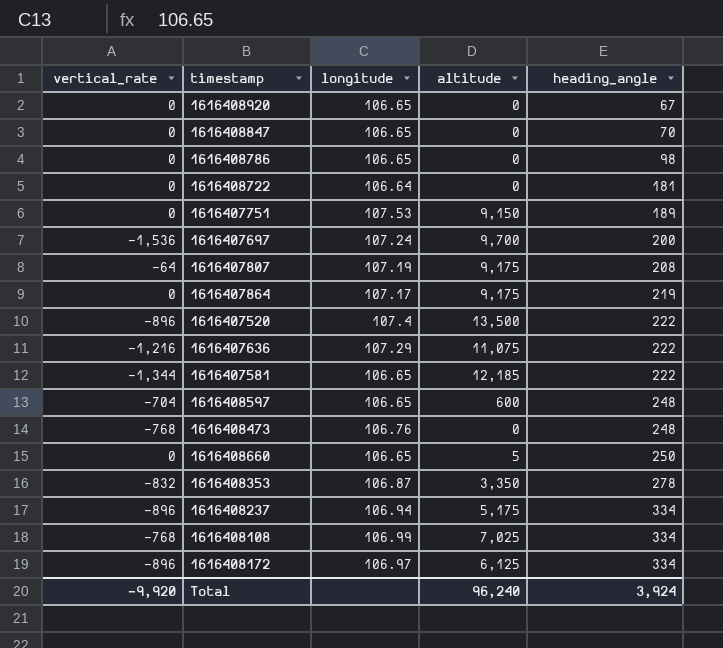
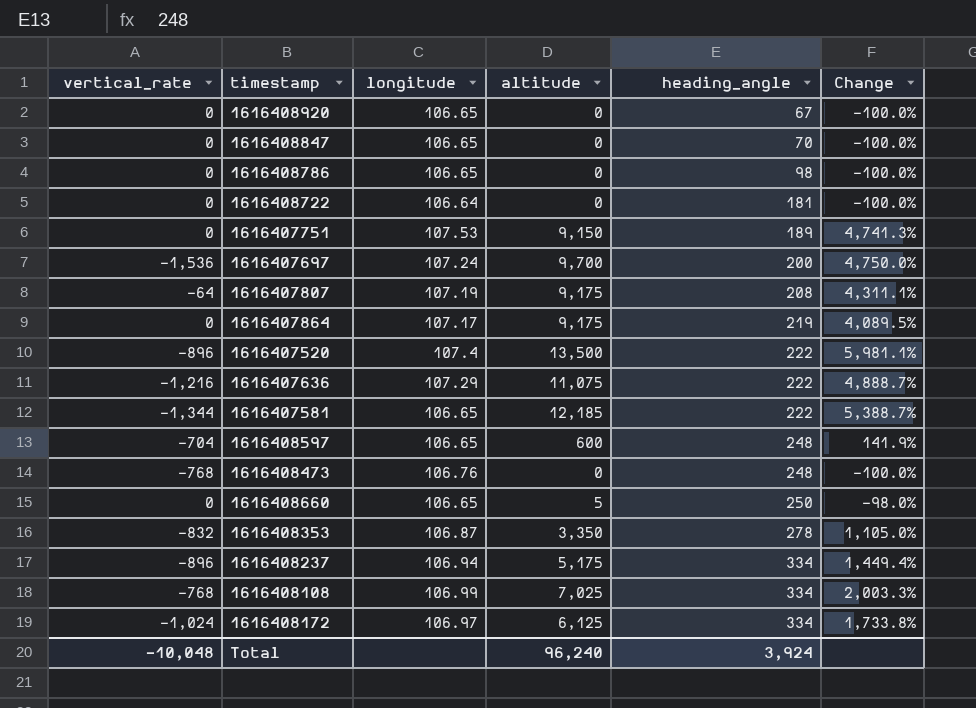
column Change | formula: none -> ([altitude] - [heading_angle]) / [heading_angle]
1616408172 | vertical_rate: -896 -> -1,024
Total | vertical_rate: -9,920 -> -10,048

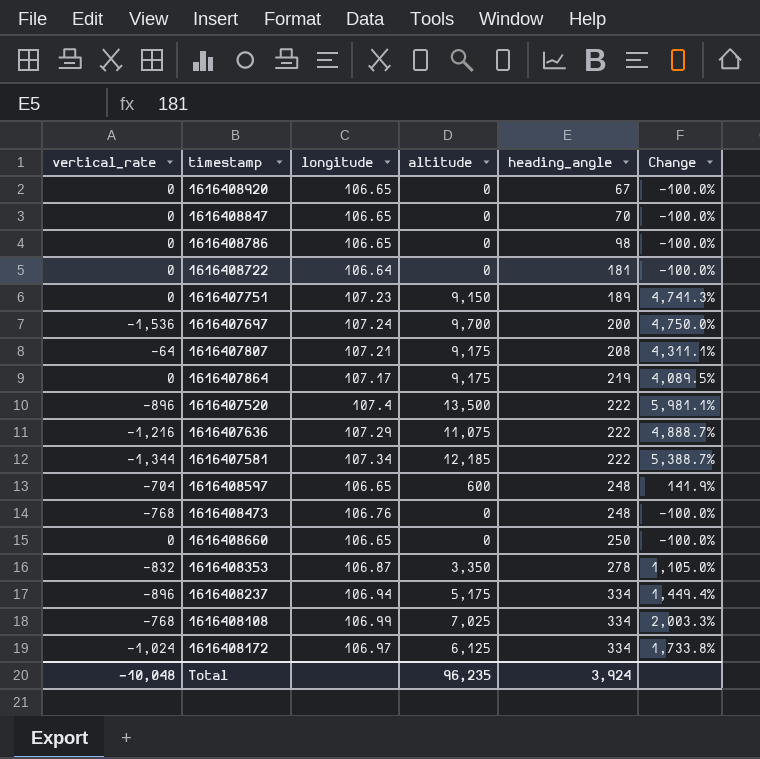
1616407751 | longitude: 107.53 -> 107.23
1616407807 | longitude: 107.19 -> 107.21
1616407581 | longitude: 106.65 -> 107.34
1616408660 | altitude: 5 -> 0
1616408660 | Change: -98.0% -> -100.0%
Total | altitude: 96,240 -> 96,235

